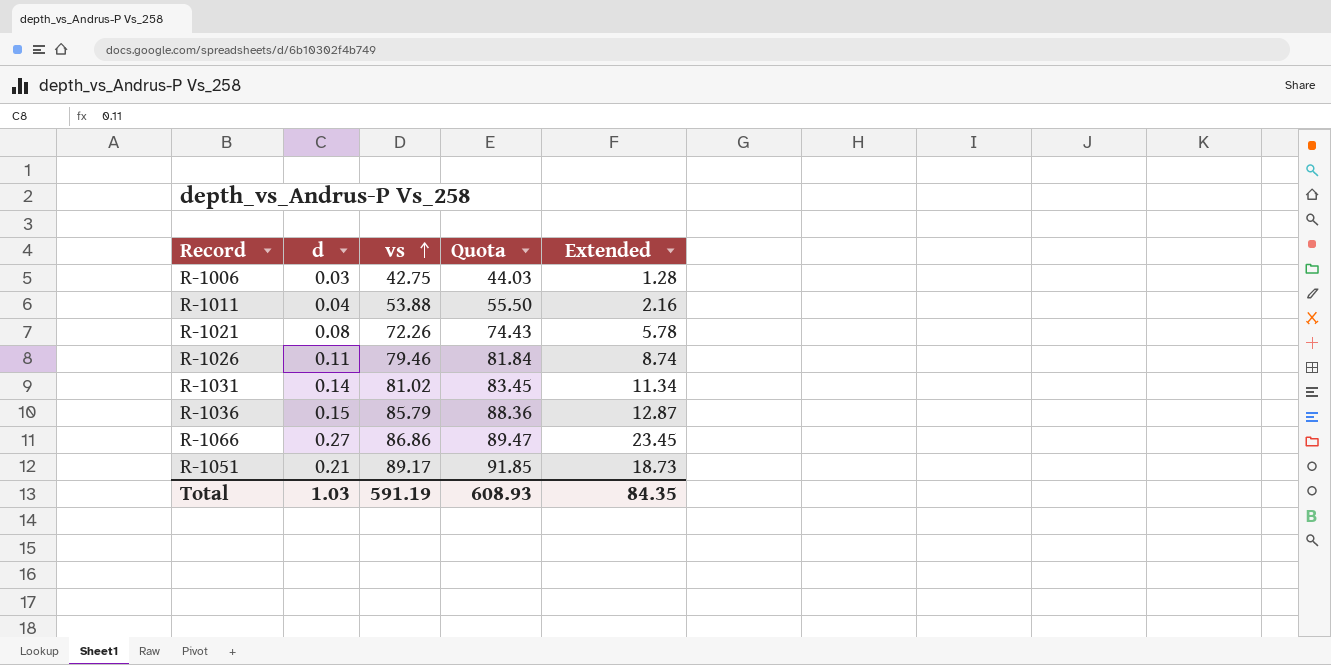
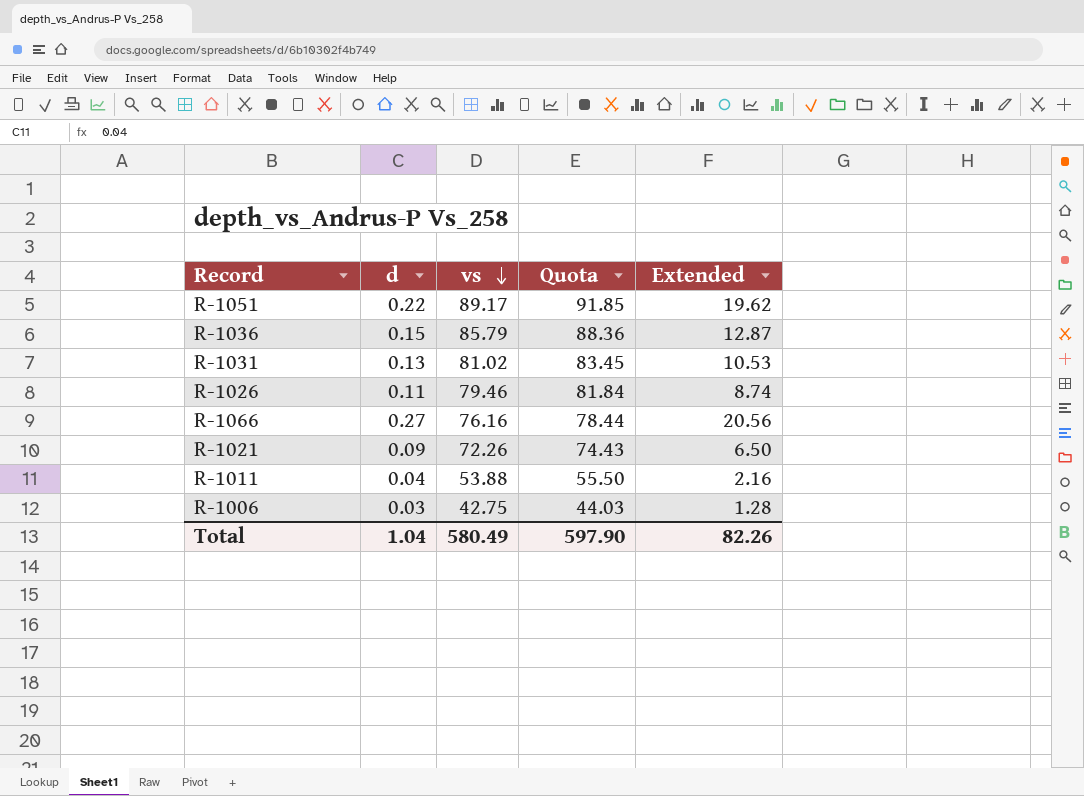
row order: vs ascending -> vs descending
R-1051 | d: 0.21 -> 0.22
R-1051 | Extended: 18.73 -> 19.62
R-1031 | d: 0.14 -> 0.13
R-1031 | Extended: 11.34 -> 10.53
R-1066 | vs: 86.86 -> 76.16
R-1066 | Quota: 89.47 -> 78.44
R-1066 | Extended: 23.45 -> 20.56
R-1021 | d: 0.08 -> 0.09
R-1021 | Extended: 5.78 -> 6.50
Total | d: 1.03 -> 1.04
Total | vs: 591.19 -> 580.49
Total | Quota: 608.93 -> 597.90
Total | Extended: 84.35 -> 82.26

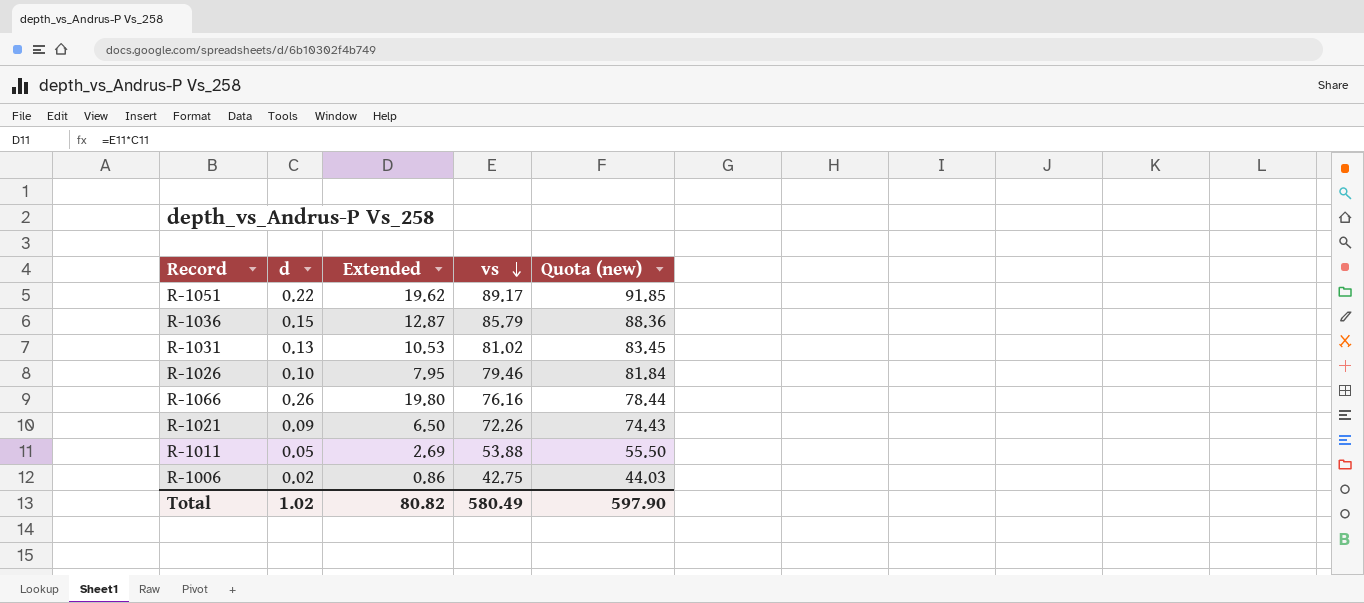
column Extended | position: 5 -> 3
column name: Quota -> Quota (new)
R-1026 | d: 0.11 -> 0.10
R-1026 | Extended: 8.74 -> 7.95
R-1066 | d: 0.27 -> 0.26
R-1066 | Extended: 20.56 -> 19.80
R-1011 | d: 0.04 -> 0.05
R-1011 | Extended: 2.16 -> 2.69
R-1006 | d: 0.03 -> 0.02
R-1006 | Extended: 1.28 -> 0.86
Total | d: 1.04 -> 1.02
Total | Extended: 82.26 -> 80.82

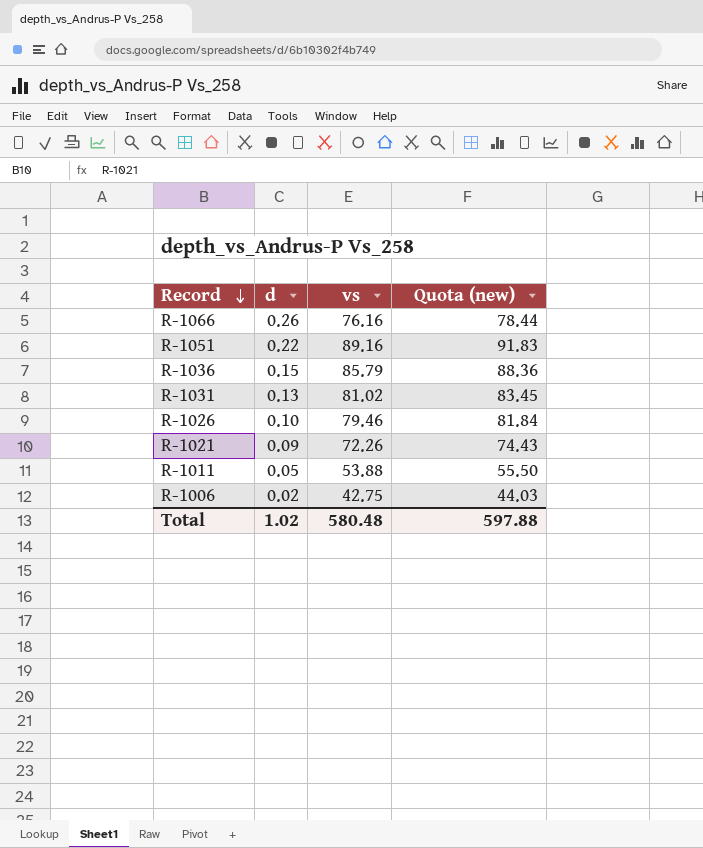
row order: vs descending -> Record descending
column Extended | formula: [d] * [vs] -> none
R-1051 | vs: 89.17 -> 89.16
R-1051 | Quota (new): 91.85 -> 91.83
Total | vs: 580.49 -> 580.48
Total | Quota (new): 597.90 -> 597.88

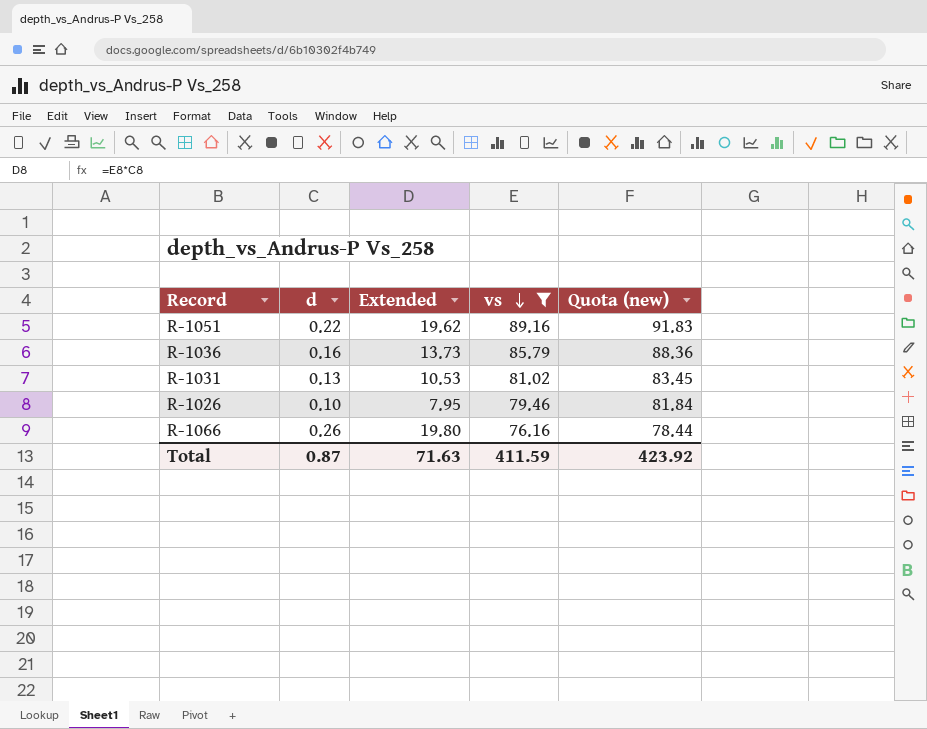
filter: none -> vs >= 76.16
row order: Record descending -> vs descending
column Extended | formula: none -> [d] * [vs]
R-1036 | d: 0.15 -> 0.16
Total | d: 1.02 -> 0.87
Total | vs: 580.48 -> 411.59
Total | Quota (new): 597.88 -> 423.92

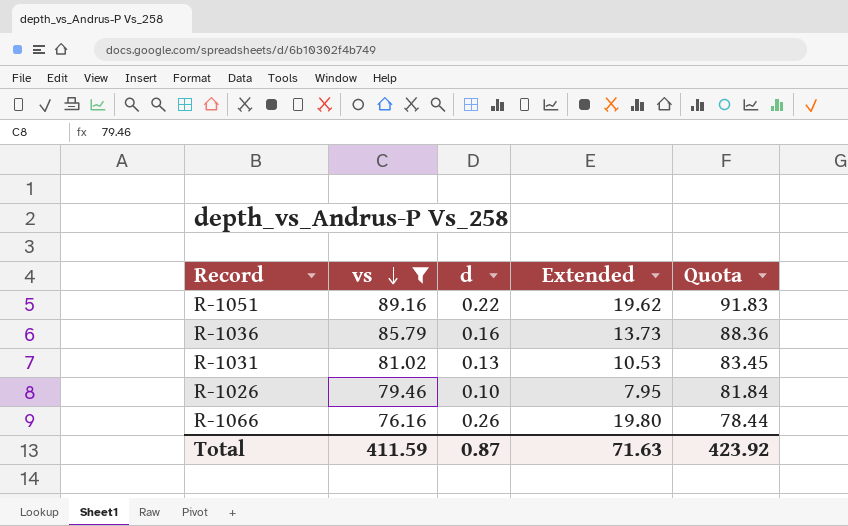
column vs | position: 4 -> 2
column name: Quota (new) -> Quota

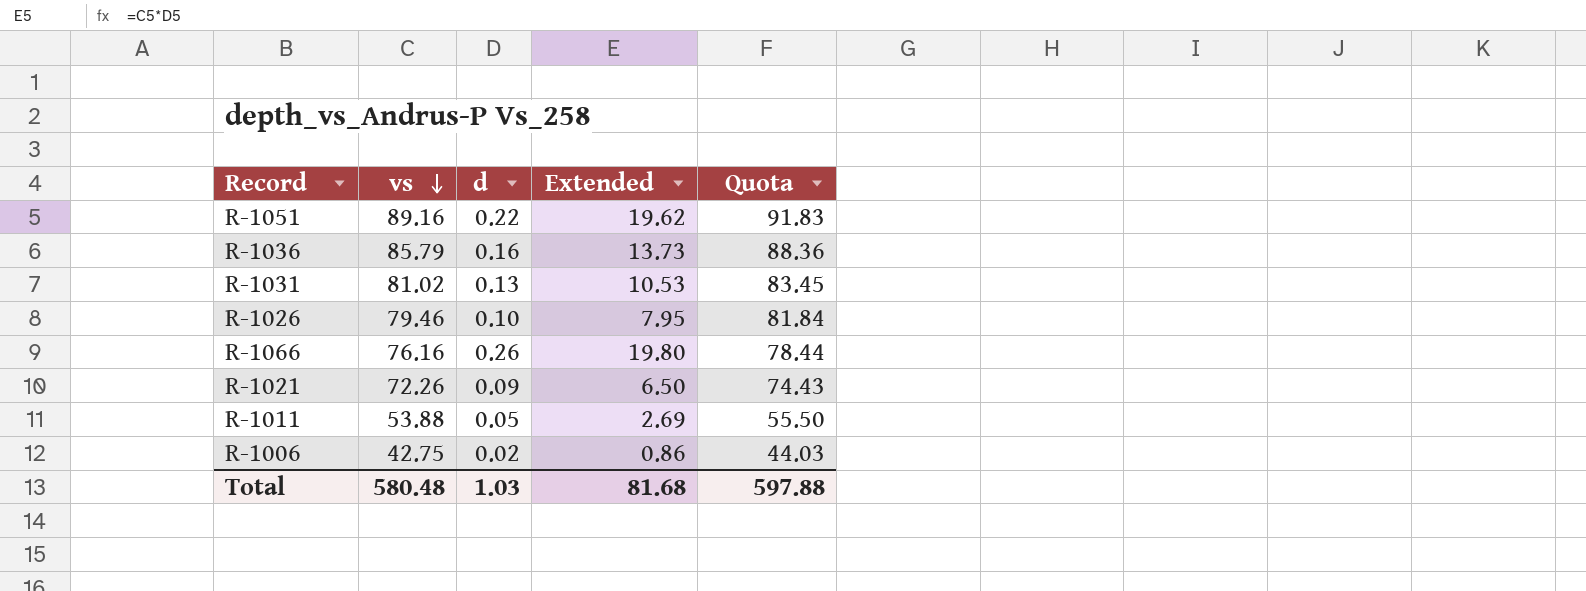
filter: vs >= 76.16 -> none
Total | vs: 411.59 -> 580.48
Total | d: 0.87 -> 1.03
Total | Extended: 71.63 -> 81.68
Total | Quota: 423.92 -> 597.88

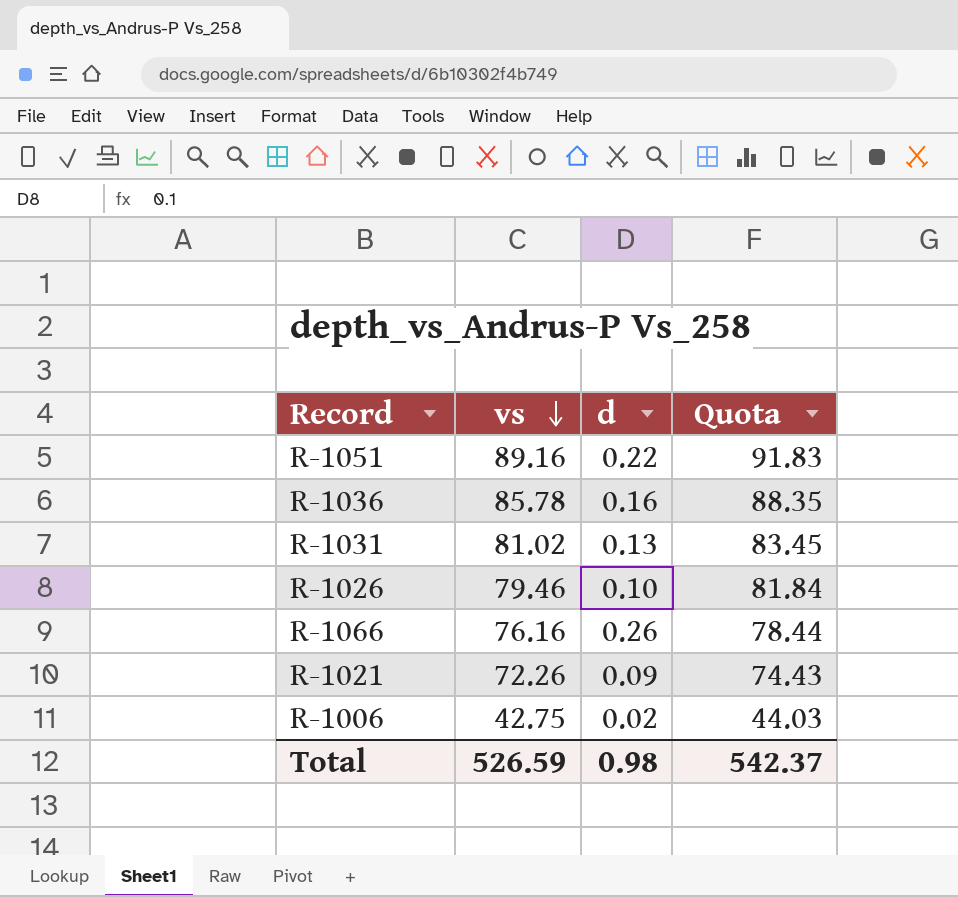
column Extended | formula: [vs] * [d] -> none
row R-1011: 53.88 | 0.05 | 2.69 | 55.50 -> none
R-1036 | vs: 85.79 -> 85.78
R-1036 | Quota: 88.36 -> 88.35
Total | vs: 580.48 -> 526.59
Total | d: 1.03 -> 0.98
Total | Quota: 597.88 -> 542.37

